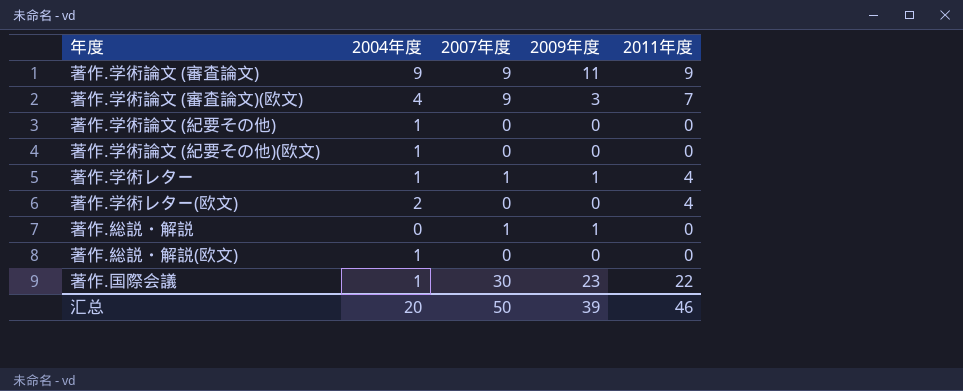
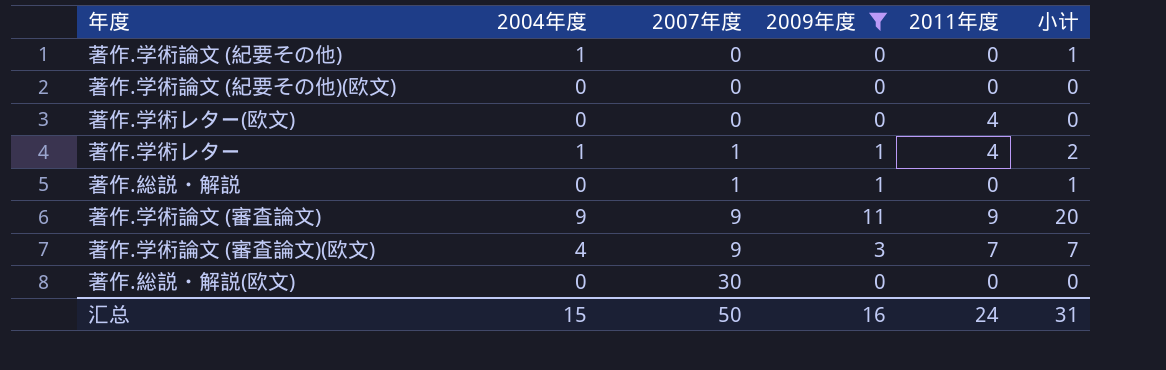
filter: none -> 2009年度 != 23
row order: none -> 2007年度 ascending
column 小计 | formula: none -> [2004年度] + [2009年度]
著作.学術論文 (紀要その他)(欧文) | 2004年度: 1 -> 0
著作.学術レター(欧文) | 2004年度: 2 -> 0
著作.総説・解説(欧文) | 2004年度: 1 -> 0
著作.総説・解説(欧文) | 2007年度: 0 -> 30
汇总 | 2004年度: 20 -> 15
汇总 | 2009年度: 39 -> 16
汇总 | 2011年度: 46 -> 24

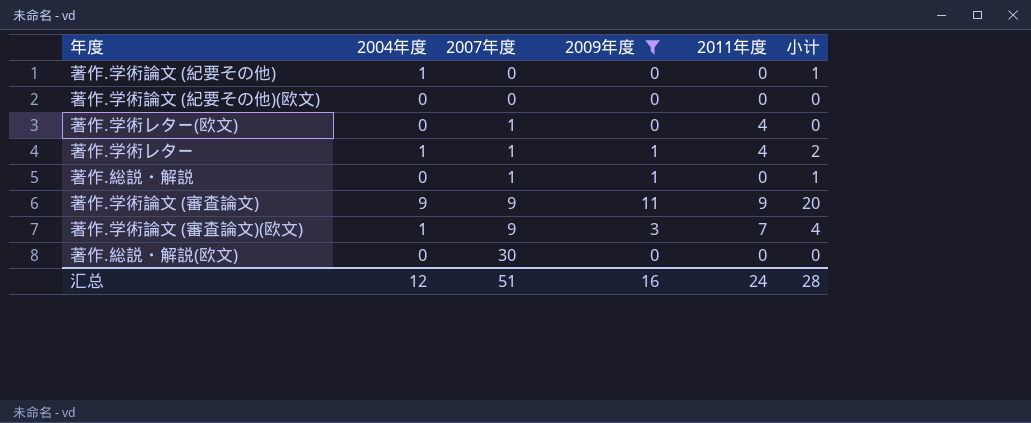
著作.学術レター(欧文) | 2007年度: 0 -> 1
著作.学術論文 (審査論文)(欧文) | 2004年度: 4 -> 1
著作.学術論文 (審査論文)(欧文) | 小计: 7 -> 4
汇总 | 2004年度: 15 -> 12
汇总 | 2007年度: 50 -> 51
汇总 | 小计: 31 -> 28

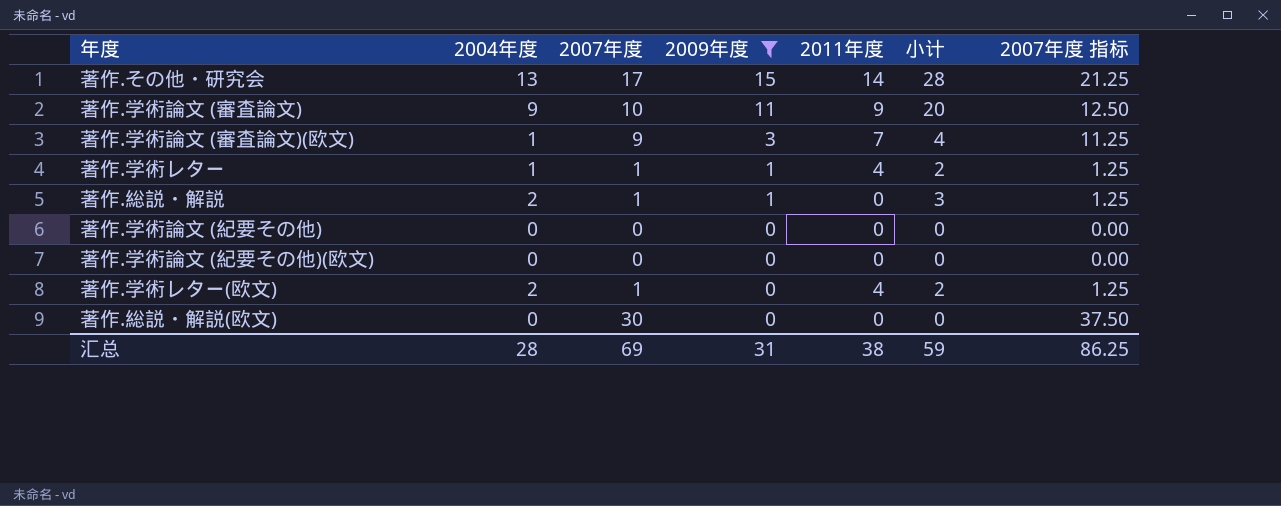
row order: 2007年度 ascending -> 2009年度 descending
column 2007年度 指标 | formula: none -> [2007年度] * 1.25
row 著作.その他・研究会: none -> 13 | 17 | 15 | 14 | 28 | 21.25
著作.学術論文 (審査論文) | 2007年度: 9 -> 10
著作.総説・解説 | 2004年度: 0 -> 2
著作.総説・解説 | 小计: 1 -> 3
著作.学術論文 (紀要その他) | 2004年度: 1 -> 0
著作.学術論文 (紀要その他) | 小计: 1 -> 0
著作.学術レター(欧文) | 2004年度: 0 -> 2
著作.学術レター(欧文) | 小计: 0 -> 2
汇总 | 2004年度: 12 -> 28
汇总 | 2007年度: 51 -> 69
汇总 | 2009年度: 16 -> 31
汇总 | 2011年度: 24 -> 38
汇总 | 小计: 28 -> 59

